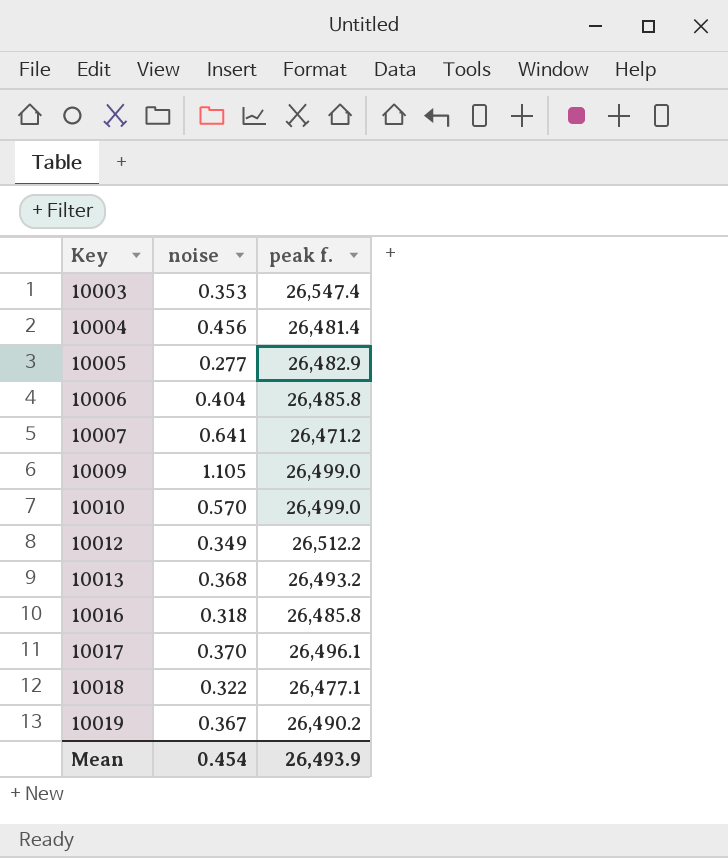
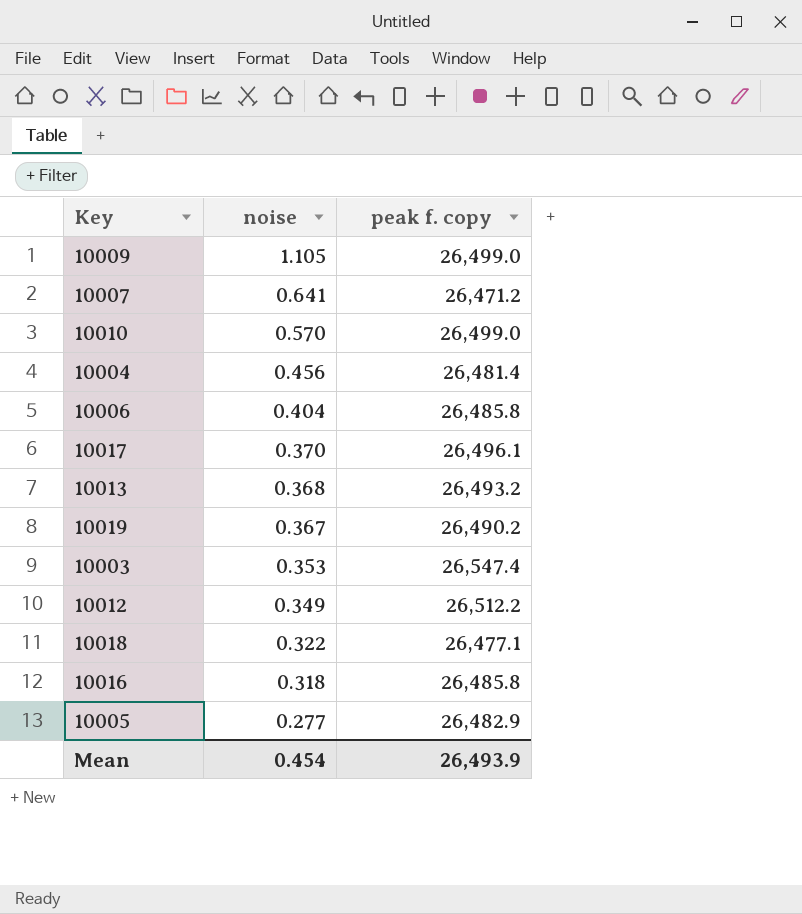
row order: Key ascending -> noise descending
column name: peak f. -> peak f. copy

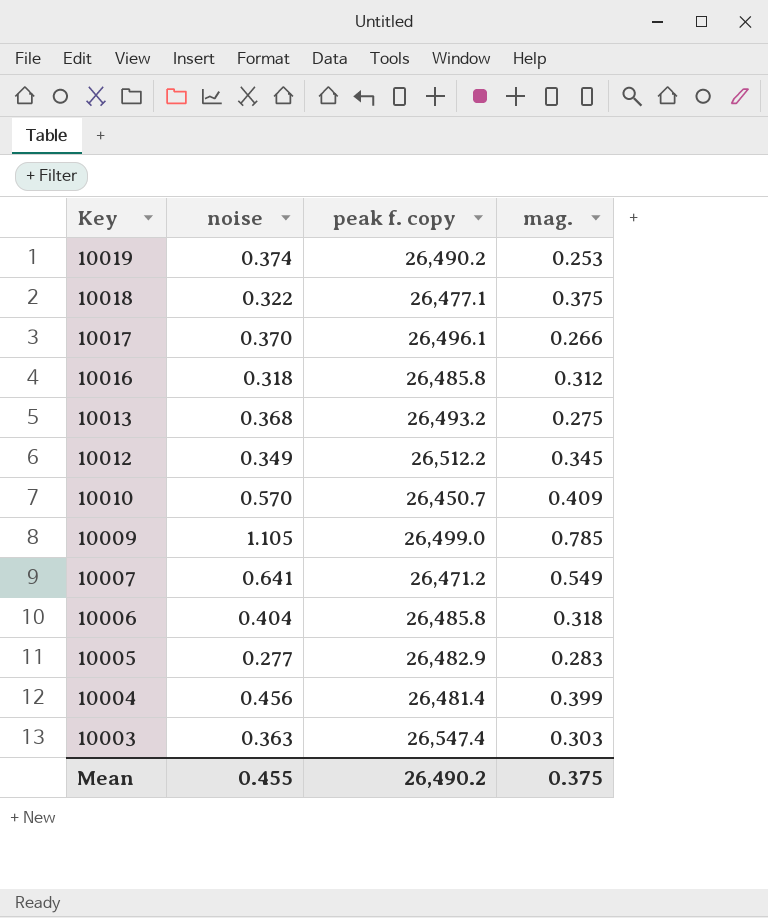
row order: noise descending -> Key descending
column mag. | position: none -> 4
10019 | noise: 0.367 -> 0.374
10010 | peak f. copy: 26,499.0 -> 26,450.7
10003 | noise: 0.353 -> 0.363
Mean | noise: 0.454 -> 0.455
Mean | peak f. copy: 26,493.9 -> 26,490.2

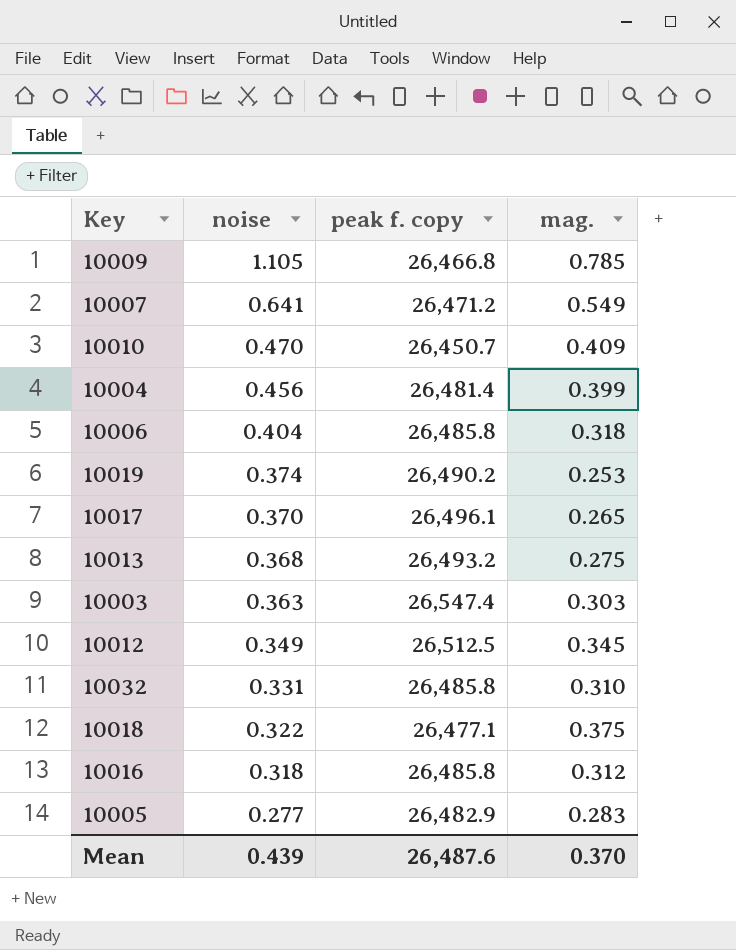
row order: Key descending -> noise descending
10009 | peak f. copy: 26,499.0 -> 26,466.8
10010 | noise: 0.570 -> 0.470
10017 | mag.: 0.266 -> 0.265
10012 | peak f. copy: 26,512.2 -> 26,512.5
row 10032: none -> 0.331 | 26,485.8 | 0.310
Mean | noise: 0.455 -> 0.439
Mean | peak f. copy: 26,490.2 -> 26,487.6
Mean | mag.: 0.375 -> 0.370

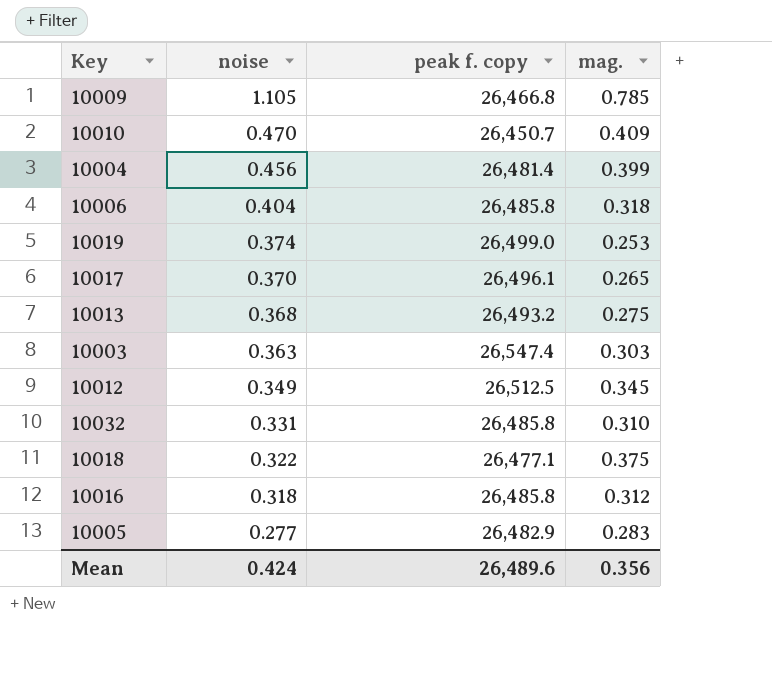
row 10007: 0.641 | 26,471.2 | 0.549 -> none
10019 | peak f. copy: 26,490.2 -> 26,499.0
Mean | noise: 0.439 -> 0.424
Mean | peak f. copy: 26,487.6 -> 26,489.6
Mean | mag.: 0.370 -> 0.356

